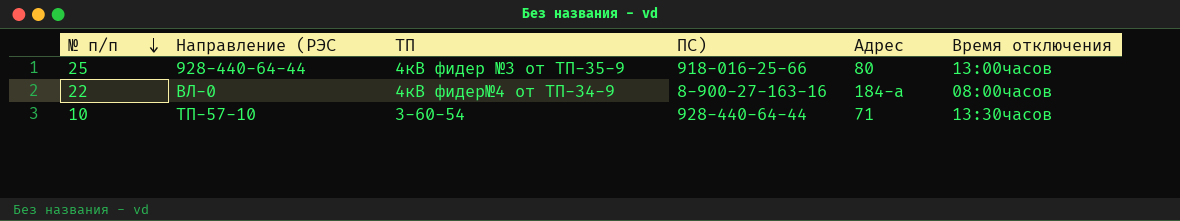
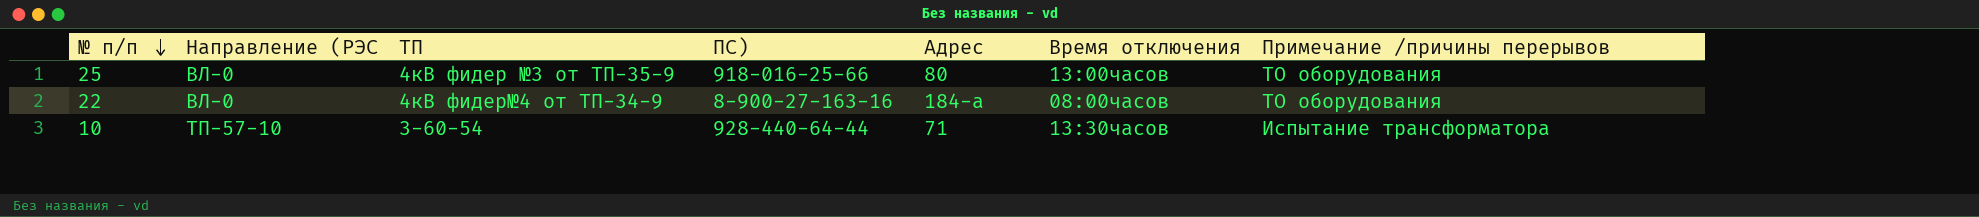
column Примечание /причины перерывов | position: none -> 7
25 | Направление (РЭС: 928-440-64-44 -> ВЛ-0

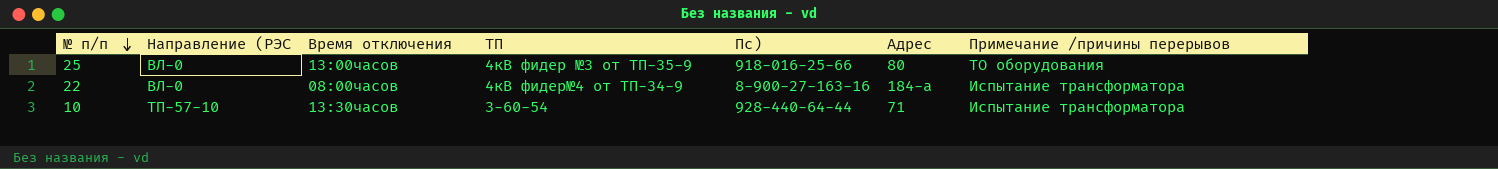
column Время отключения | position: 6 -> 3
column name: ПС) -> Пс)
22 | Примечание /причины перерывов: ТО оборудования -> Испытание трансформатора

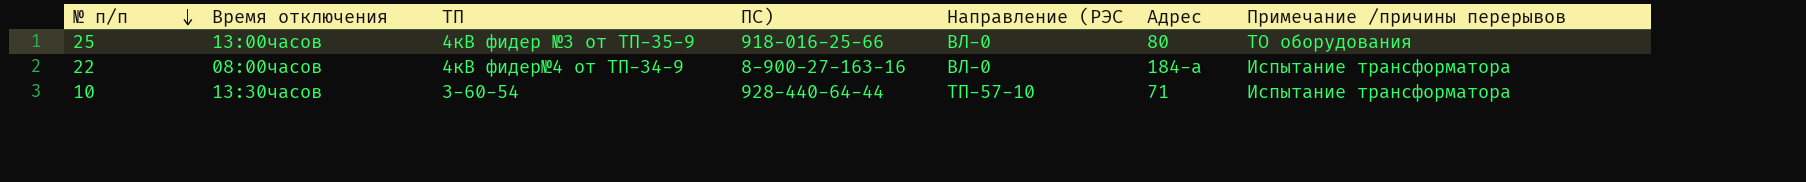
column name: Пс) -> ПС)
column Направление (РЭС | position: 2 -> 5

